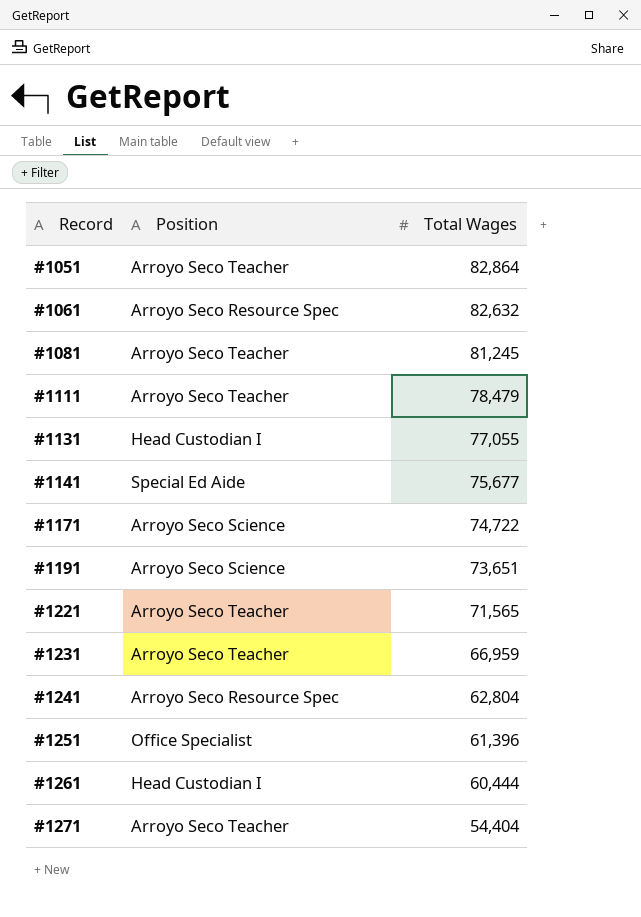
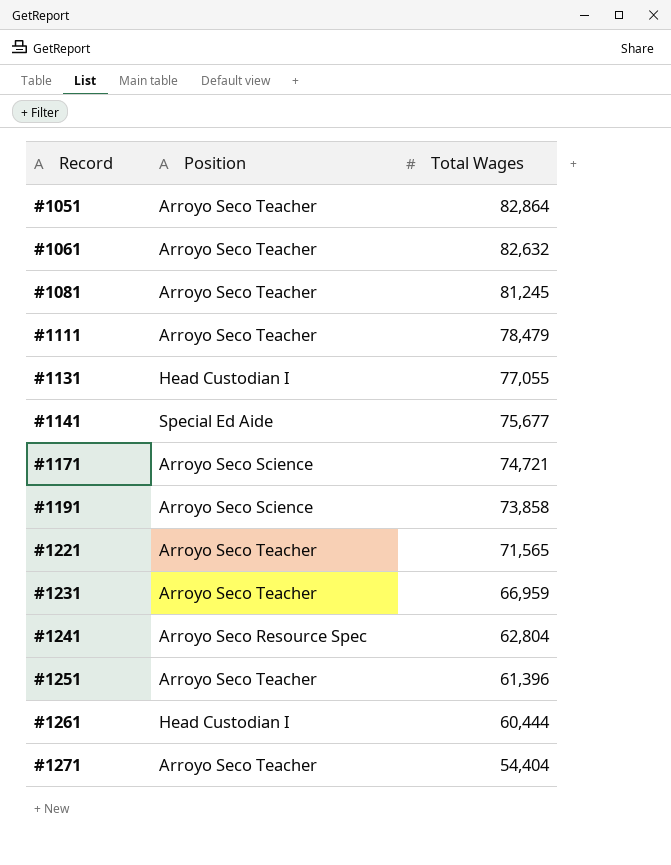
#1061 | Position: Arroyo Seco Resource Spec -> Arroyo Seco Teacher
#1171 | Total Wages: 74,722 -> 74,721
#1191 | Total Wages: 73,651 -> 73,858
#1251 | Position: Office Specialist -> Arroyo Seco Teacher

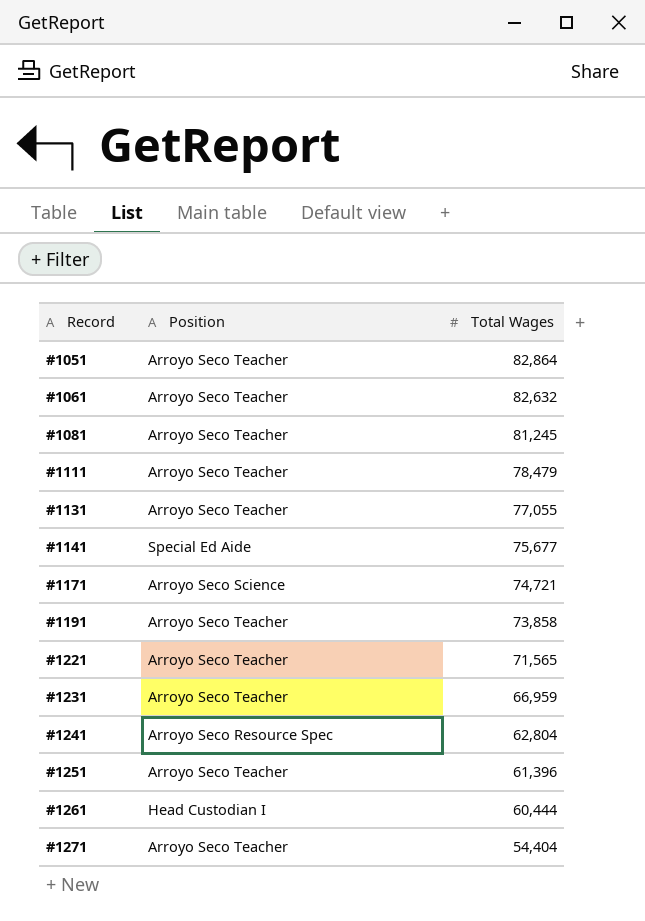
#1131 | Position: Head Custodian I -> Arroyo Seco Teacher
#1191 | Position: Arroyo Seco Science -> Arroyo Seco Teacher

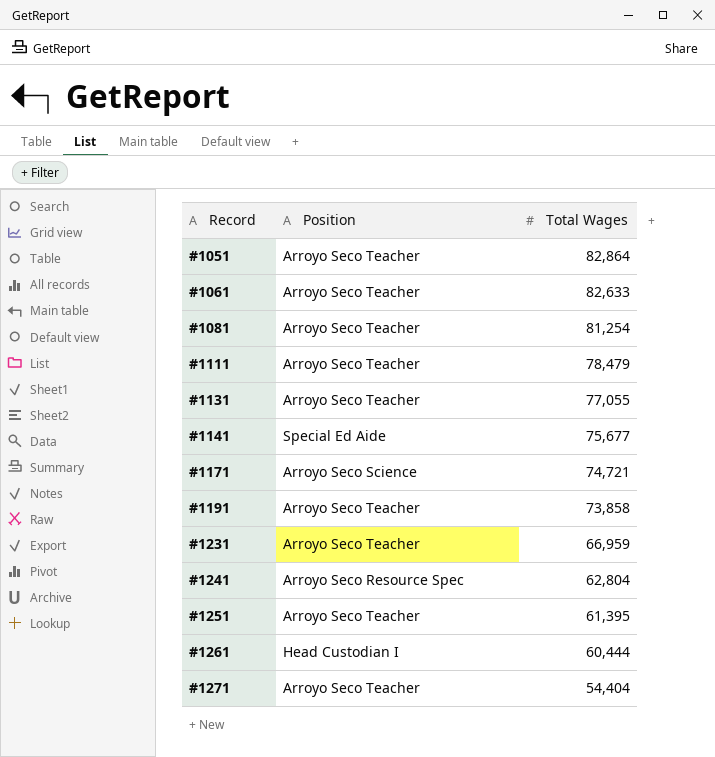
row #1221: Arroyo Seco Teacher | 71,565 -> none
#1061 | Total Wages: 82,632 -> 82,633
#1081 | Total Wages: 81,245 -> 81,254
#1251 | Total Wages: 61,396 -> 61,395

